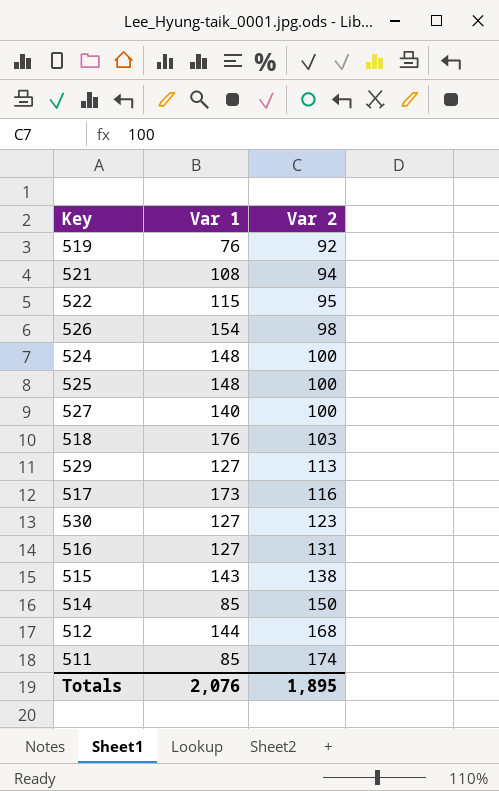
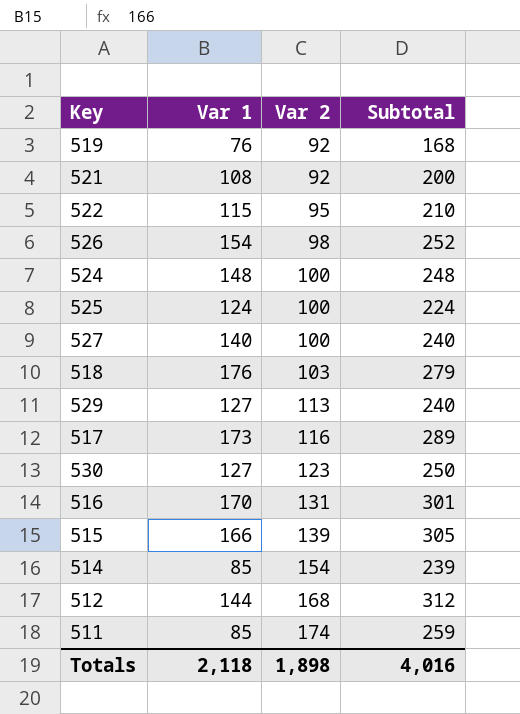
column Subtotal | formula: none -> [Var 1] + [Var 2]
521 | Var 2: 94 -> 92
525 | Var 1: 148 -> 124
516 | Var 1: 127 -> 170
515 | Var 1: 143 -> 166
515 | Var 2: 138 -> 139
514 | Var 2: 150 -> 154
Totals | Var 1: 2,076 -> 2,118
Totals | Var 2: 1,895 -> 1,898

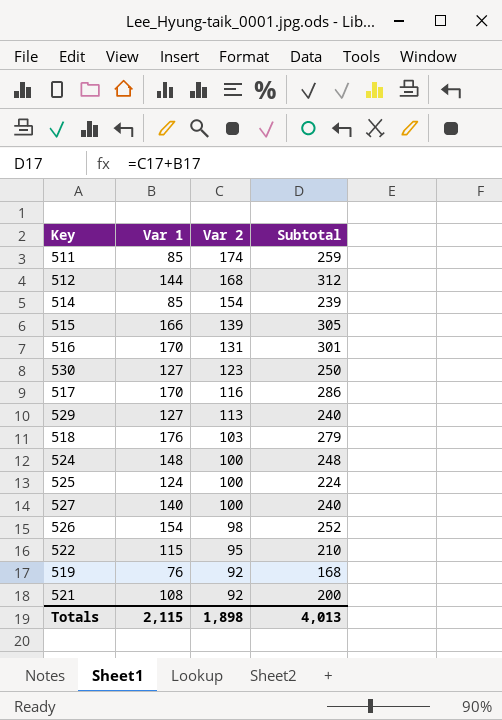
row order: Var 2 ascending -> Var 2 descending
517 | Var 1: 173 -> 170
517 | Subtotal: 289 -> 286
Totals | Var 1: 2,118 -> 2,115
Totals | Subtotal: 4,016 -> 4,013

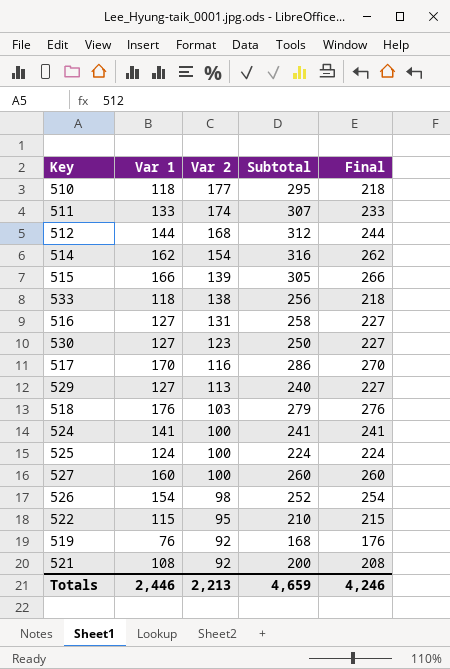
column Final | formula: none -> [Var 1] + 100
row 510: none -> 118 | 177 | 295 | 218
511 | Var 1: 85 -> 133
511 | Subtotal: 259 -> 307
514 | Var 1: 85 -> 162
514 | Subtotal: 239 -> 316
row 533: none -> 118 | 138 | 256 | 218
516 | Var 1: 170 -> 127
516 | Subtotal: 301 -> 258
524 | Var 1: 148 -> 141
524 | Subtotal: 248 -> 241
527 | Var 1: 140 -> 160
527 | Subtotal: 240 -> 260
Totals | Var 1: 2,115 -> 2,446
Totals | Var 2: 1,898 -> 2,213
Totals | Subtotal: 4,013 -> 4,659

